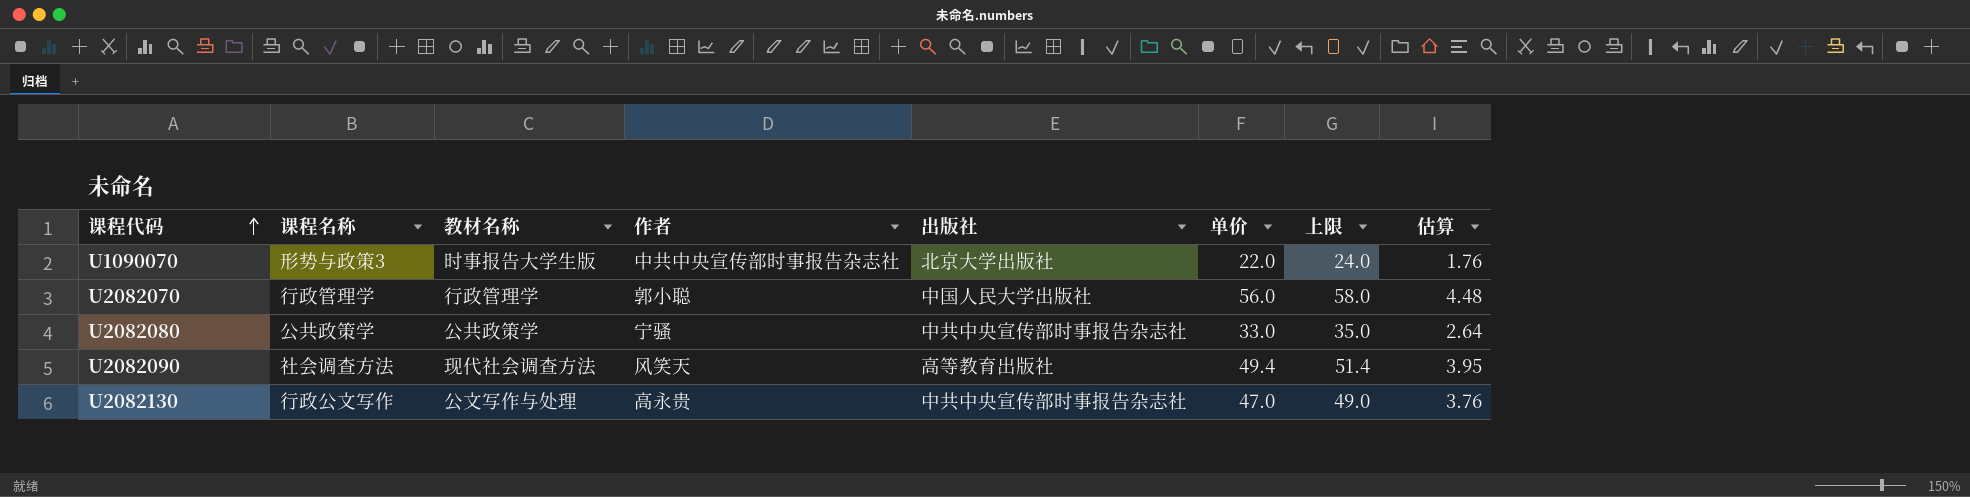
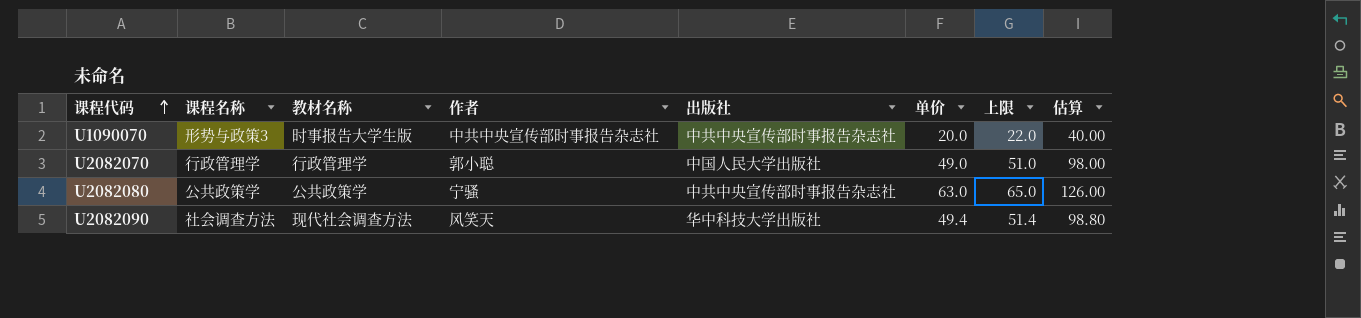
column 估算 | formula: [单价] * 0.08 -> [单价] * 2
row U2082130: 行政公文写作 | 公文写作与处理 | 高永贵 | 中共中央宣传部时事报告杂志社 | 47.0 | 49.0 | 3.76 -> none
U1090070 | 出版社: 北京大学出版社 -> 中共中央宣传部时事报告杂志社
U1090070 | 单价: 22.0 -> 20.0
U1090070 | 上限: 24.0 -> 22.0
U2082070 | 单价: 56.0 -> 49.0
U2082070 | 上限: 58.0 -> 51.0
U2082080 | 单价: 33.0 -> 63.0
U2082080 | 上限: 35.0 -> 65.0
U2082090 | 出版社: 高等教育出版社 -> 华中科技大学出版社

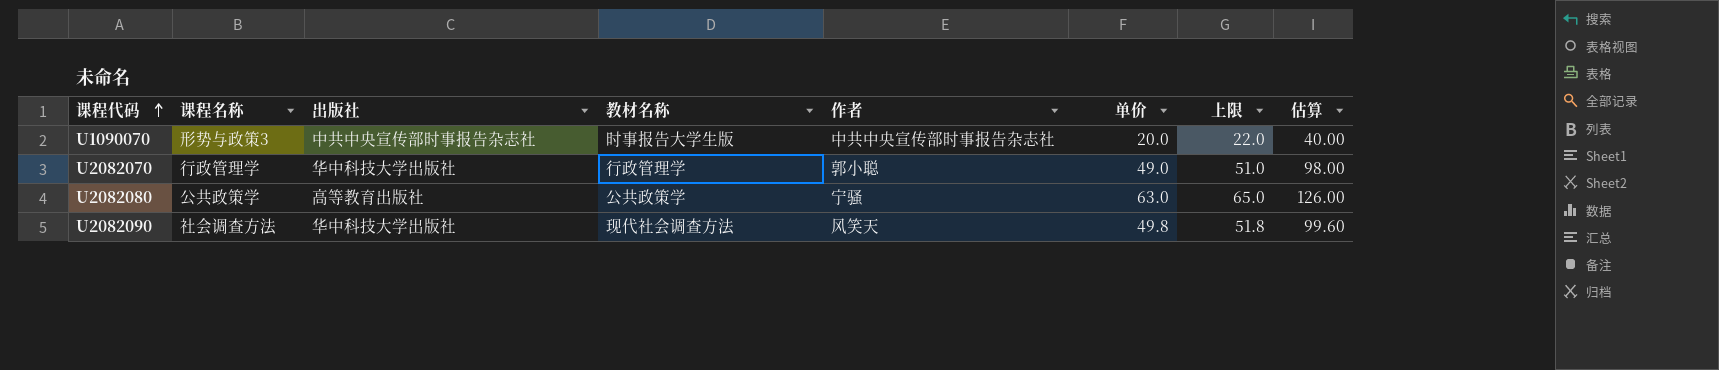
column 出版社 | position: 5 -> 3
U2082070 | 出版社: 中国人民大学出版社 -> 华中科技大学出版社
U2082080 | 出版社: 中共中央宣传部时事报告杂志社 -> 高等教育出版社
U2082090 | 单价: 49.4 -> 49.8
U2082090 | 上限: 51.4 -> 51.8
U2082090 | 估算: 98.80 -> 99.60

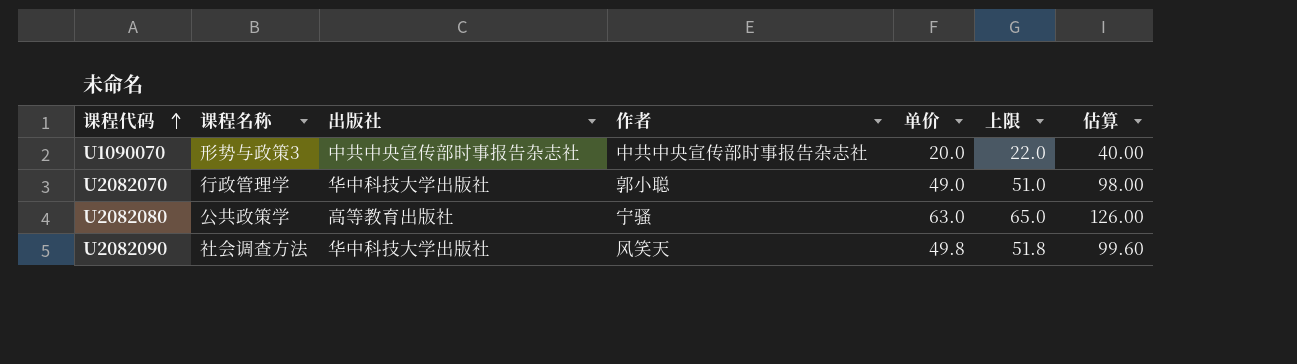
column 教材名称 | position: 4 -> none

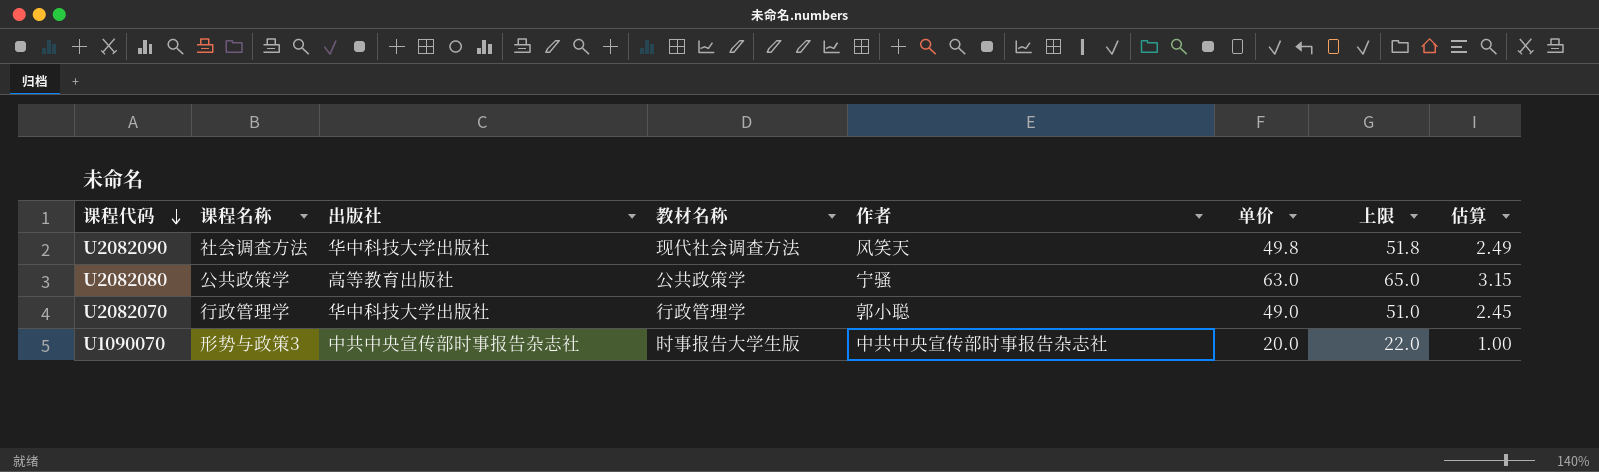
row order: 课程代码 ascending -> 课程代码 descending
column 教材名称 | position: none -> 4
column 估算 | formula: [单价] * 2 -> [单价] * 0.05

